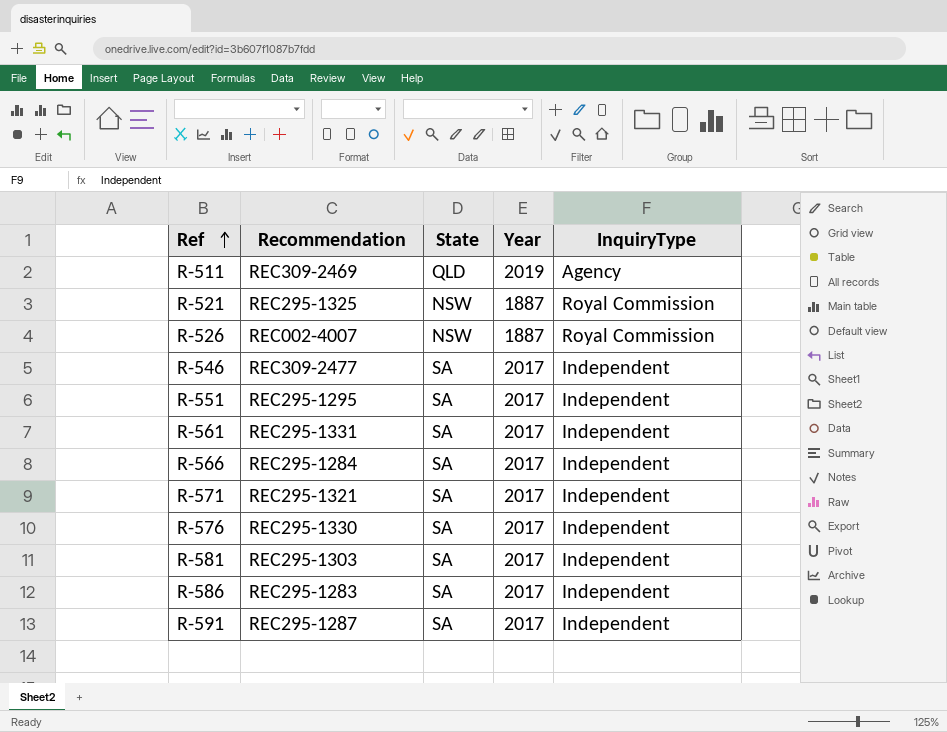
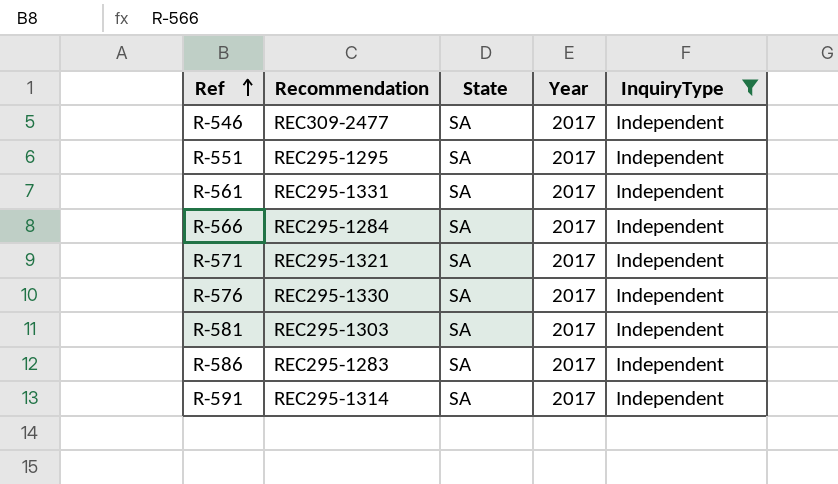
filter: none -> InquiryType = Independent
R-591 | Recommendation: REC295-1287 -> REC295-1314

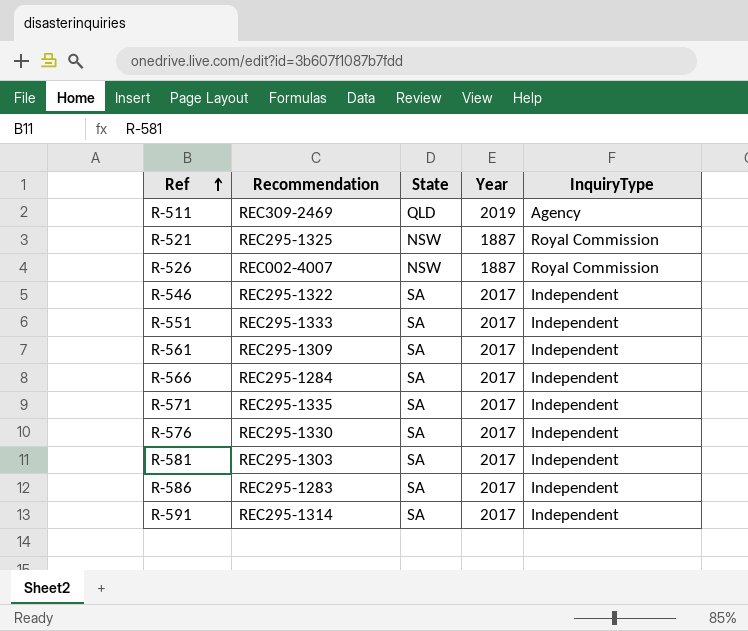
filter: InquiryType = Independent -> none
R-546 | Recommendation: REC309-2477 -> REC295-1322
R-551 | Recommendation: REC295-1295 -> REC295-1333
R-561 | Recommendation: REC295-1331 -> REC295-1309
R-571 | Recommendation: REC295-1321 -> REC295-1335

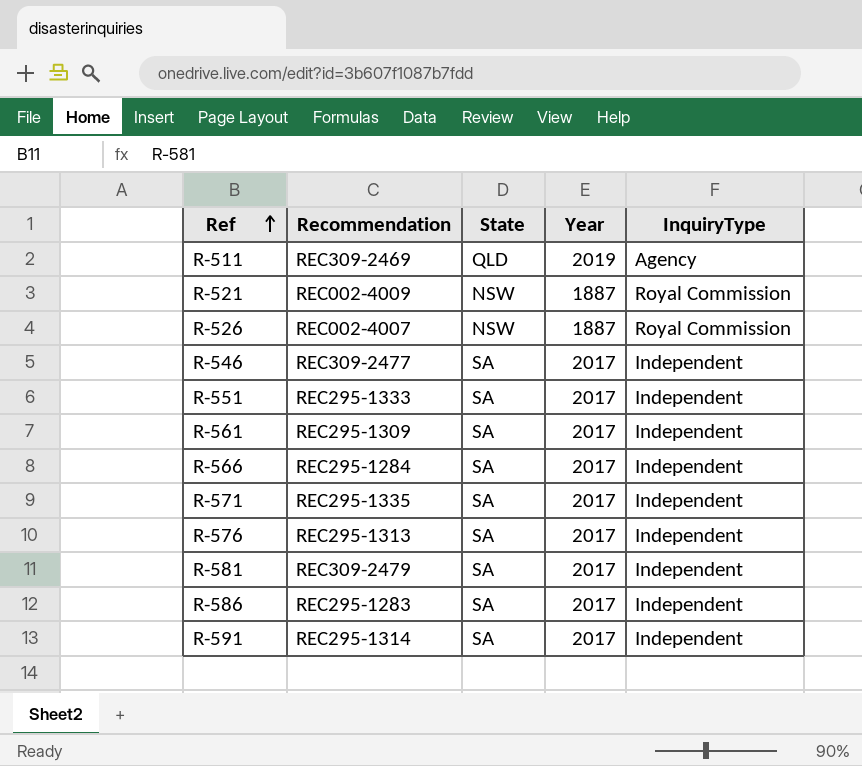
R-521 | Recommendation: REC295-1325 -> REC002-4009
R-546 | Recommendation: REC295-1322 -> REC309-2477
R-576 | Recommendation: REC295-1330 -> REC295-1313
R-581 | Recommendation: REC295-1303 -> REC309-2479

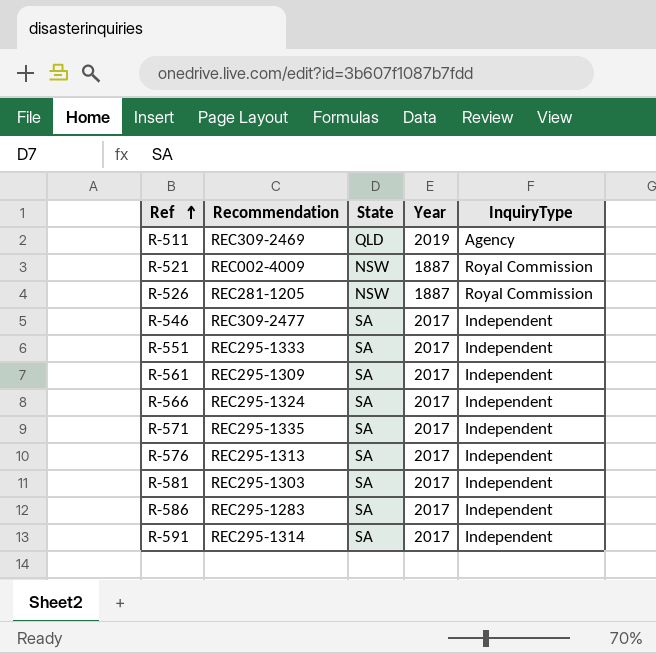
R-526 | Recommendation: REC002-4007 -> REC281-1205
R-566 | Recommendation: REC295-1284 -> REC295-1324
R-581 | Recommendation: REC309-2479 -> REC295-1303

